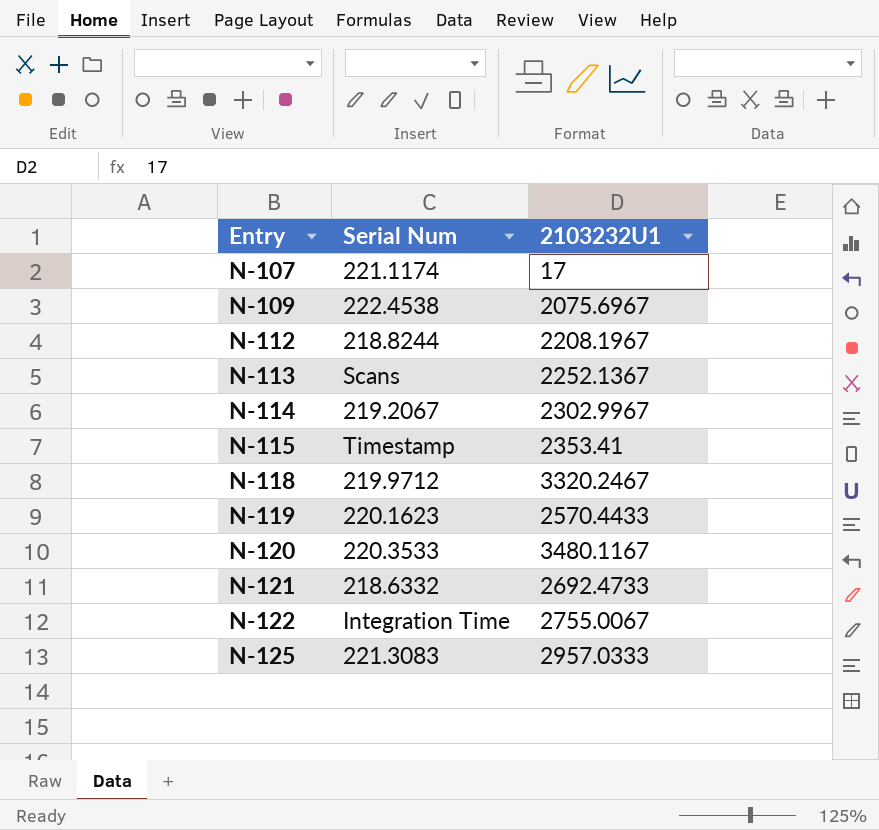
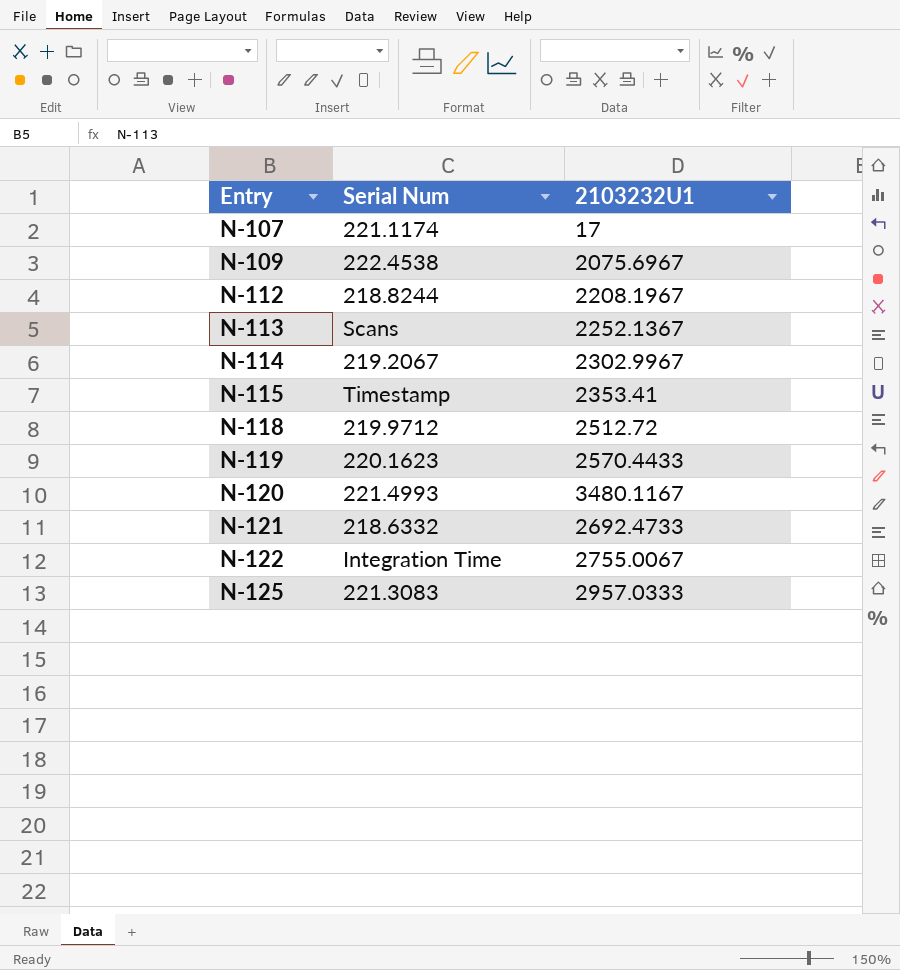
N-118 | 2103232U1: 3320.2467 -> 2512.72
N-120 | Serial Num: 220.3533 -> 221.4993

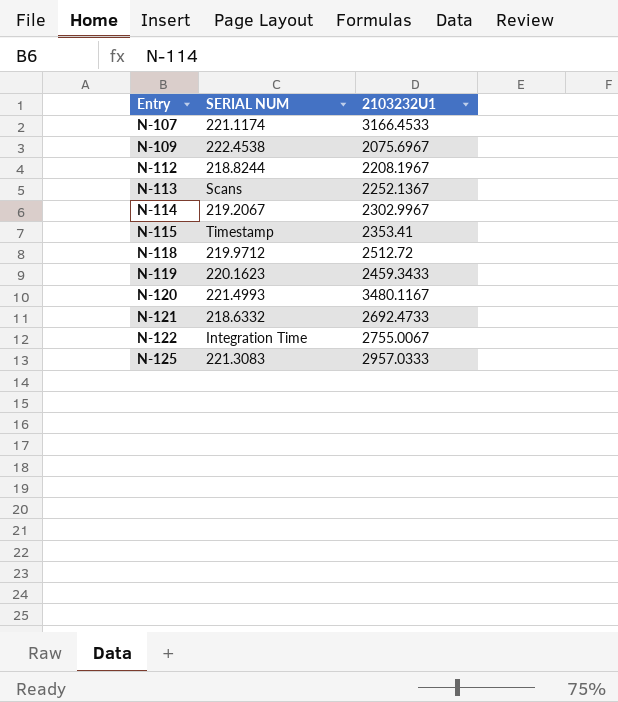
column name: Serial Num -> SERIAL NUM
N-107 | 2103232U1: 17 -> 3166.4533
N-119 | 2103232U1: 2570.4433 -> 2459.3433

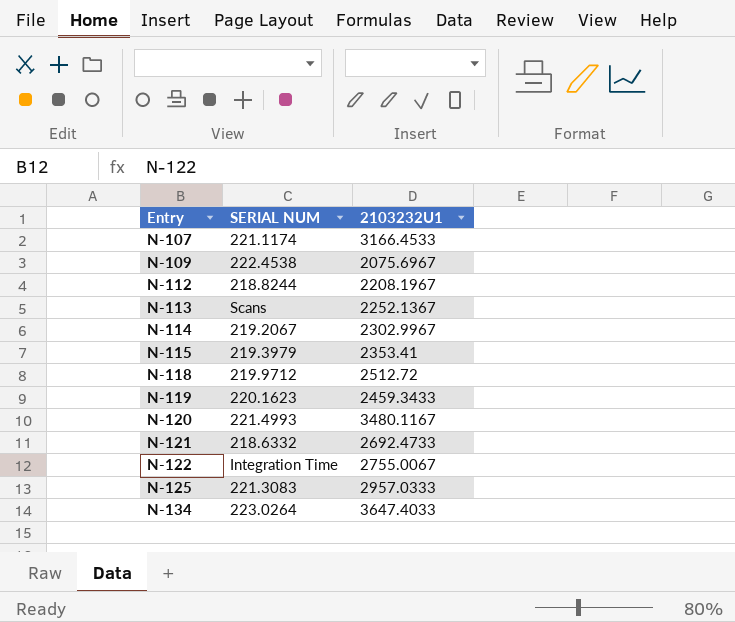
N-115 | SERIAL NUM: Timestamp -> 219.3979
row N-134: none -> 223.0264 | 3647.4033

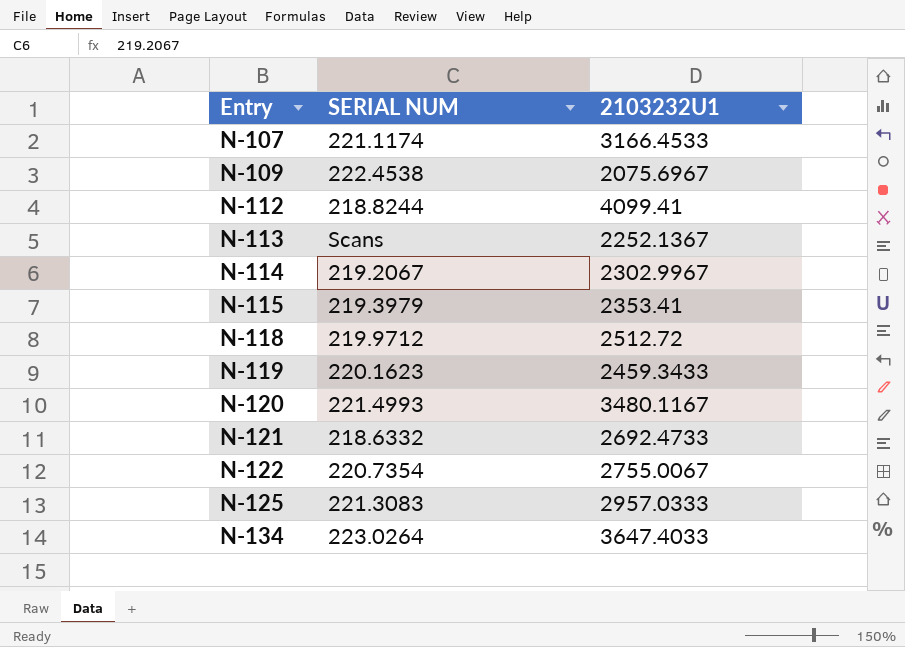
N-112 | 2103232U1: 2208.1967 -> 4099.41
N-122 | SERIAL NUM: Integration Time -> 220.7354

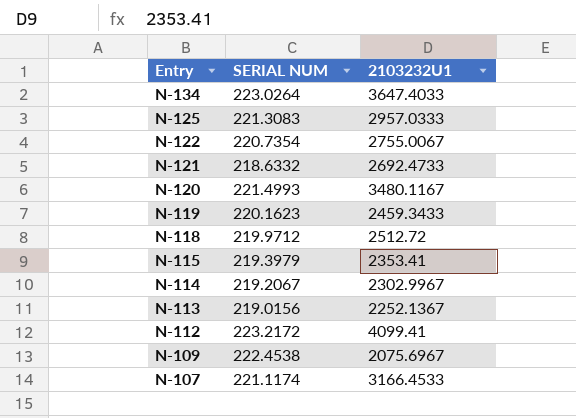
row order: Entry ascending -> Entry descending
N-113 | SERIAL NUM: Scans -> 219.0156
N-112 | SERIAL NUM: 218.8244 -> 223.2172

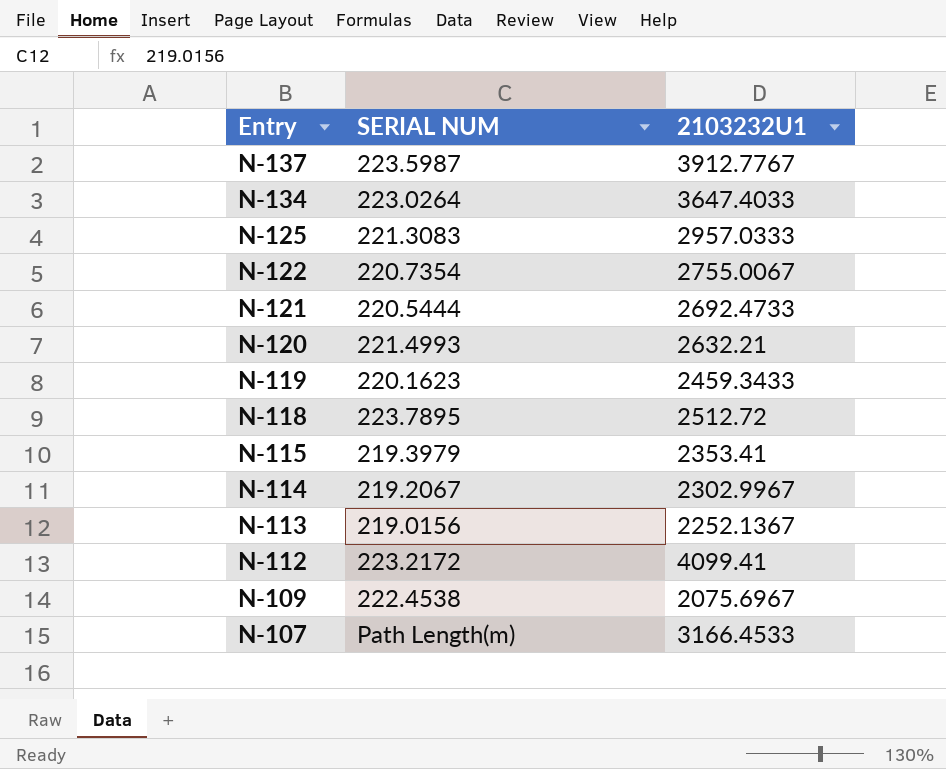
row N-137: none -> 223.5987 | 3912.7767
N-121 | SERIAL NUM: 218.6332 -> 220.5444
N-120 | 2103232U1: 3480.1167 -> 2632.21
N-118 | SERIAL NUM: 219.9712 -> 223.7895
N-107 | SERIAL NUM: 221.1174 -> Path Length(m)

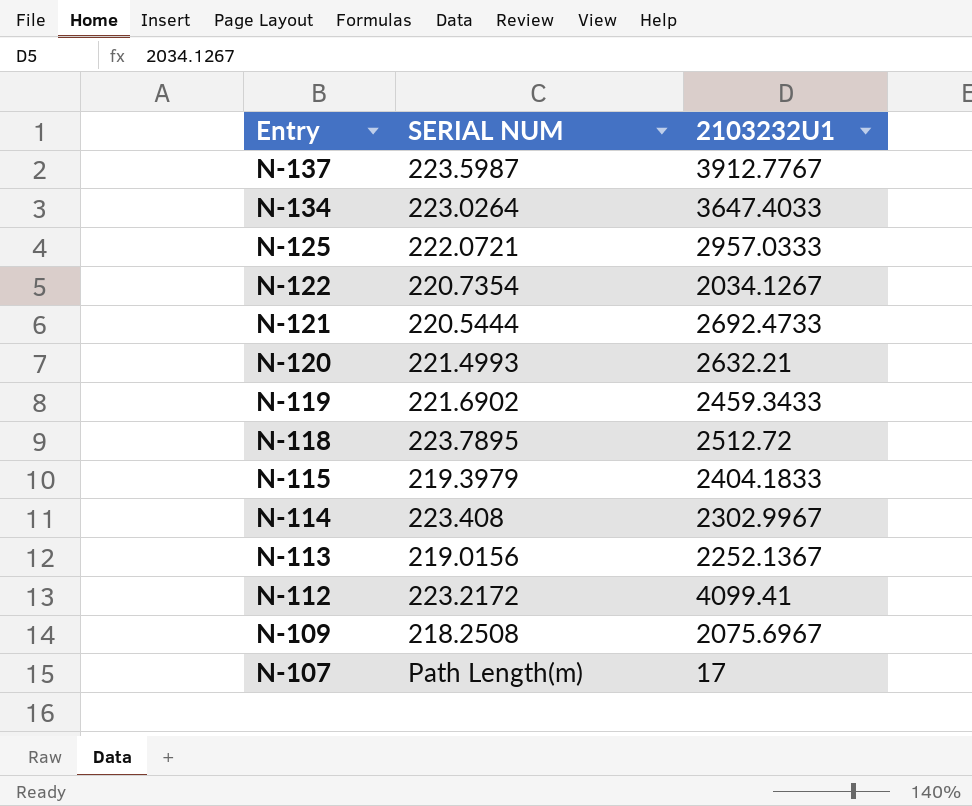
N-125 | SERIAL NUM: 221.3083 -> 222.0721
N-122 | 2103232U1: 2755.0067 -> 2034.1267
N-119 | SERIAL NUM: 220.1623 -> 221.6902
N-115 | 2103232U1: 2353.41 -> 2404.1833
N-114 | SERIAL NUM: 219.2067 -> 223.408
N-109 | SERIAL NUM: 222.4538 -> 218.2508
N-107 | 2103232U1: 3166.4533 -> 17

